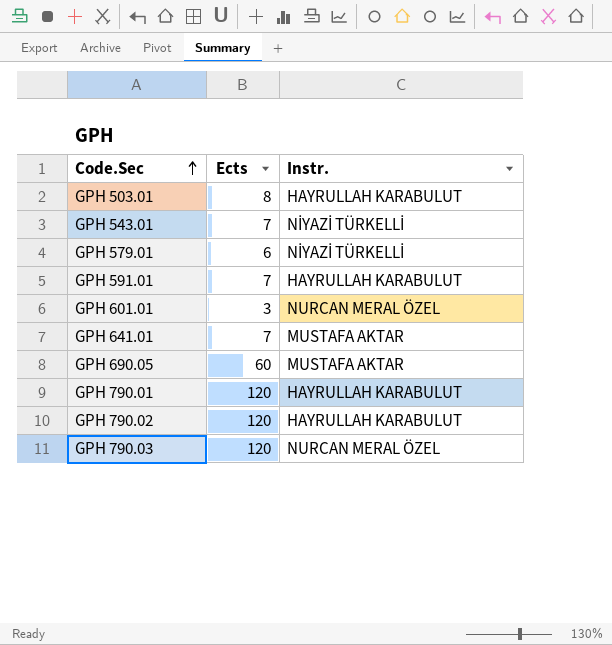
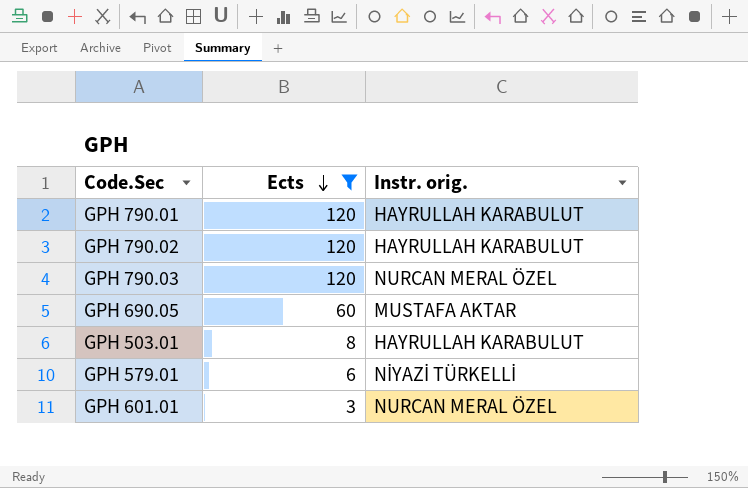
filter: none -> Ects != 7
row order: Code.Sec ascending -> Ects descending
column name: Instr. -> Instr. orig.

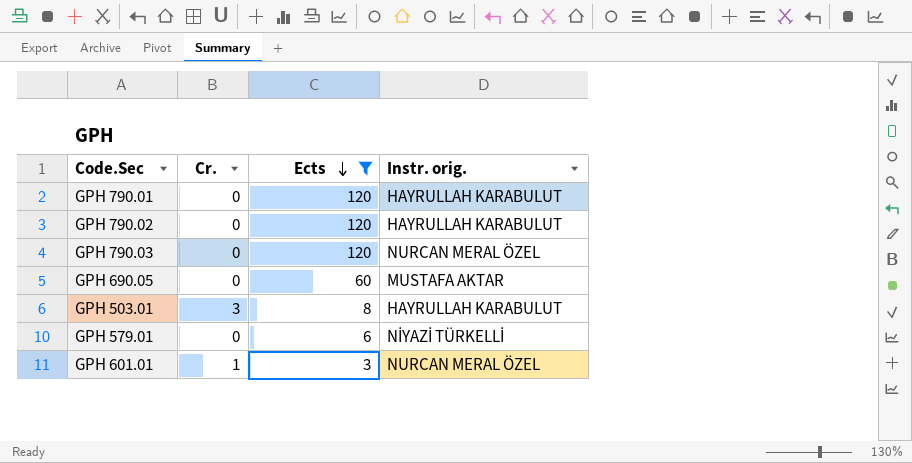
column Cr. | position: none -> 2

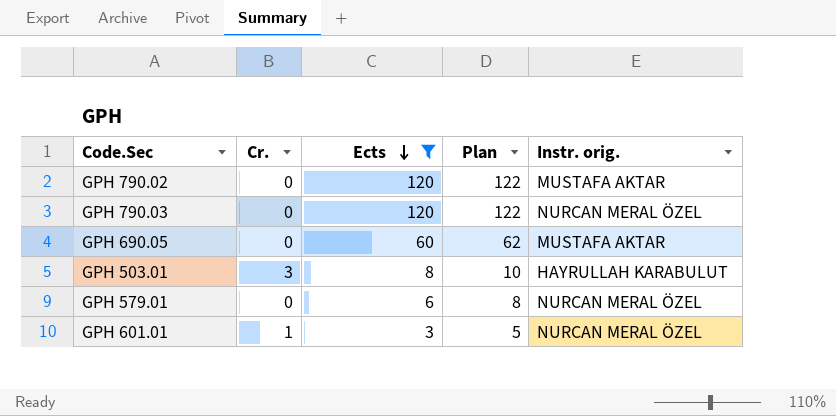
column Plan | formula: none -> [Ects] + 2
row GPH 790.01: 0 | 120 | HAYRULLAH KARABULUT -> none
GPH 790.02 | Instr. orig.: HAYRULLAH KARABULUT -> MUSTAFA AKTAR
GPH 579.01 | Instr. orig.: NİYAZİ TÜRKELLİ -> NURCAN MERAL ÖZEL

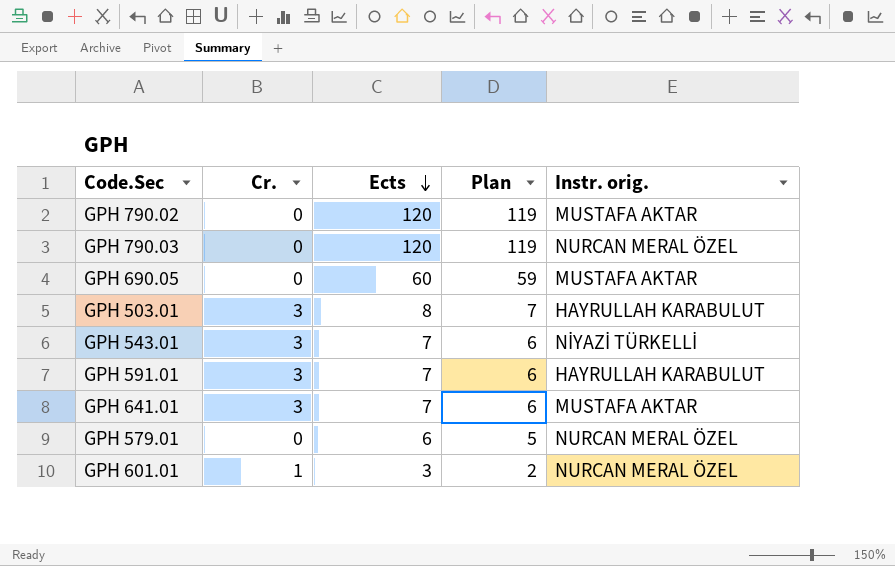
filter: Ects != 7 -> none
column Plan | formula: [Ects] + 2 -> [Ects] - 1

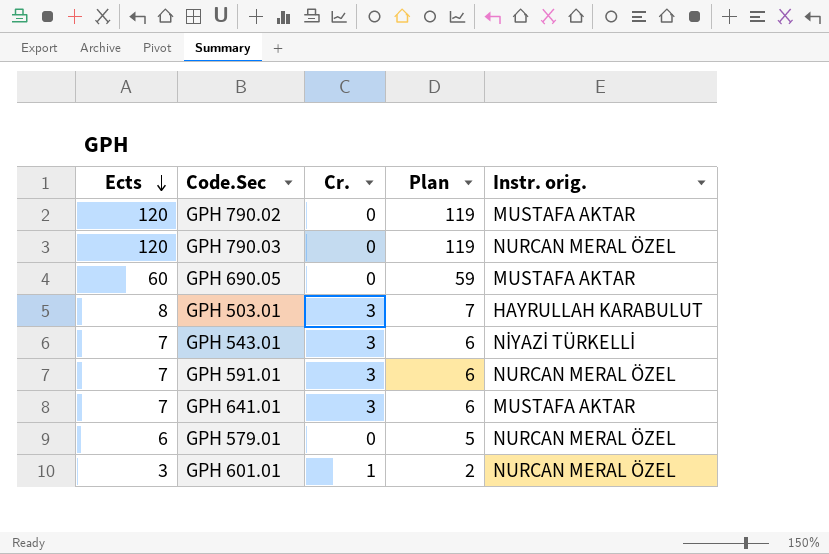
column Ects | position: 3 -> 1
GPH 591.01 | Instr. orig.: HAYRULLAH KARABULUT -> NURCAN MERAL ÖZEL

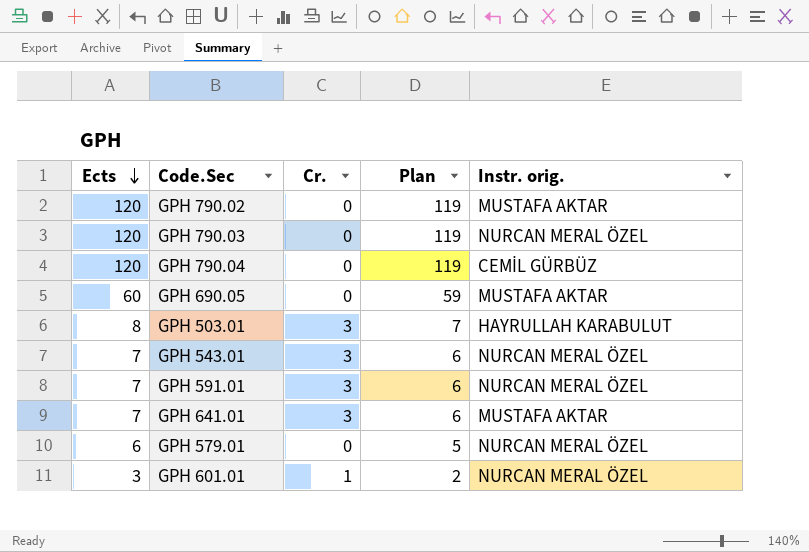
row GPH 790.04: none -> 120 | 0 | 119 | CEMİL GÜRBÜZ
GPH 543.01 | Instr. orig.: NİYAZİ TÜRKELLİ -> NURCAN MERAL ÖZEL

